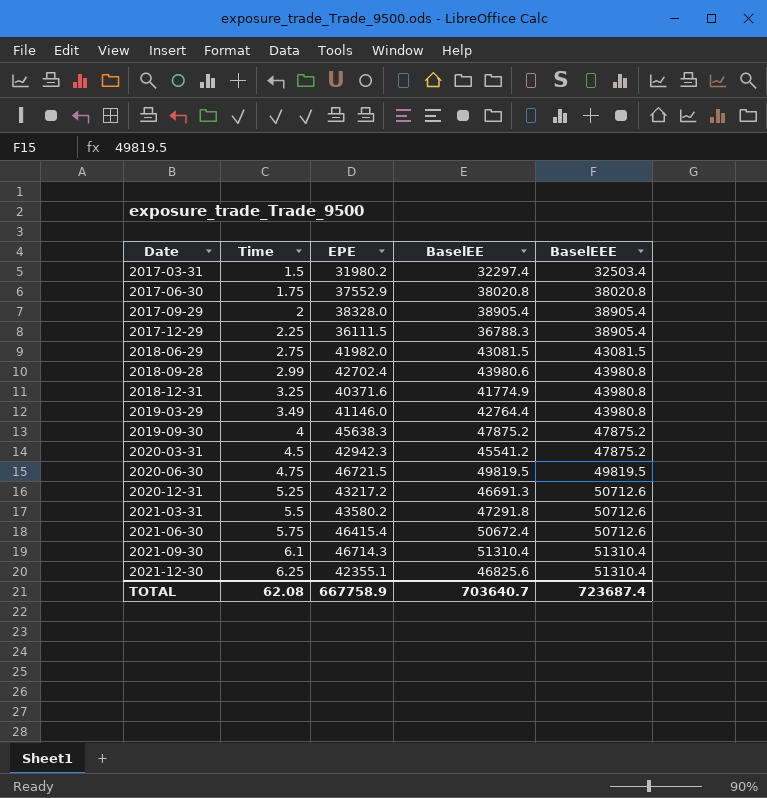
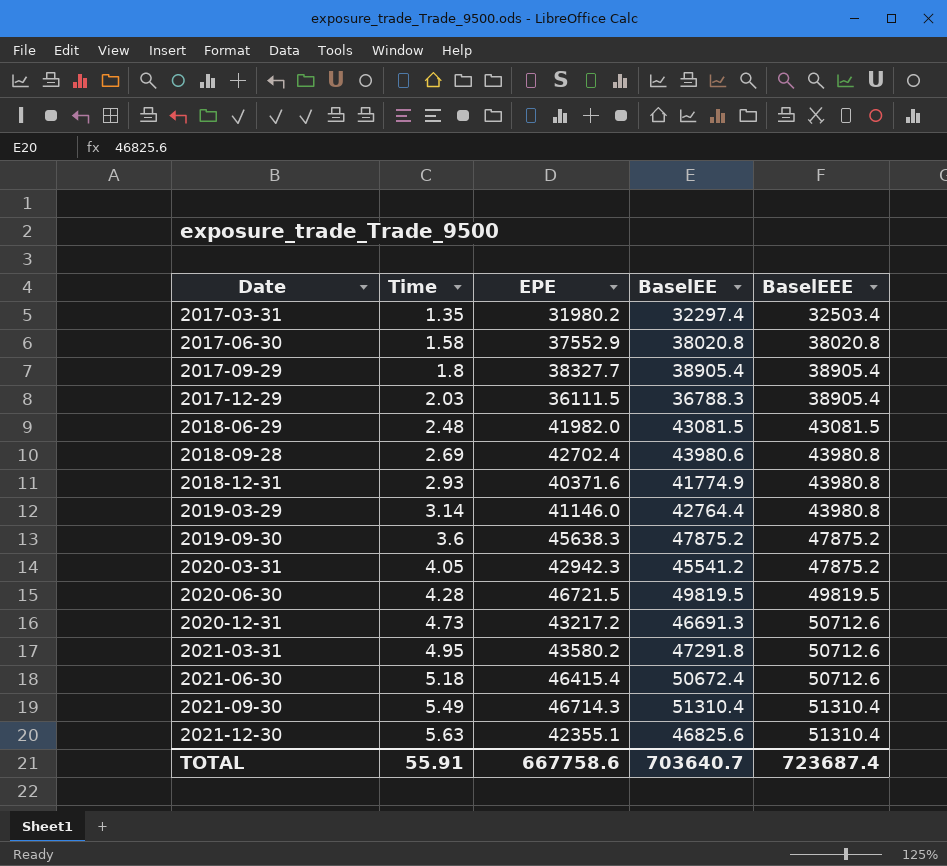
2017-03-31 | Time: 1.5 -> 1.35
2017-06-30 | Time: 1.75 -> 1.58
2017-09-29 | Time: 2 -> 1.8
2017-09-29 | EPE: 38328.0 -> 38327.7
2017-12-29 | Time: 2.25 -> 2.03
2018-06-29 | Time: 2.75 -> 2.48
2018-09-28 | Time: 2.99 -> 2.69
2018-12-31 | Time: 3.25 -> 2.93
2019-03-29 | Time: 3.49 -> 3.14
2019-09-30 | Time: 4 -> 3.6
2020-03-31 | Time: 4.5 -> 4.05
2020-06-30 | Time: 4.75 -> 4.28
2020-12-31 | Time: 5.25 -> 4.73
2021-03-31 | Time: 5.5 -> 4.95
2021-06-30 | Time: 5.75 -> 5.18
2021-09-30 | Time: 6.1 -> 5.49
2021-12-30 | Time: 6.25 -> 5.63
TOTAL | Time: 62.08 -> 55.91
TOTAL | EPE: 667758.9 -> 667758.6

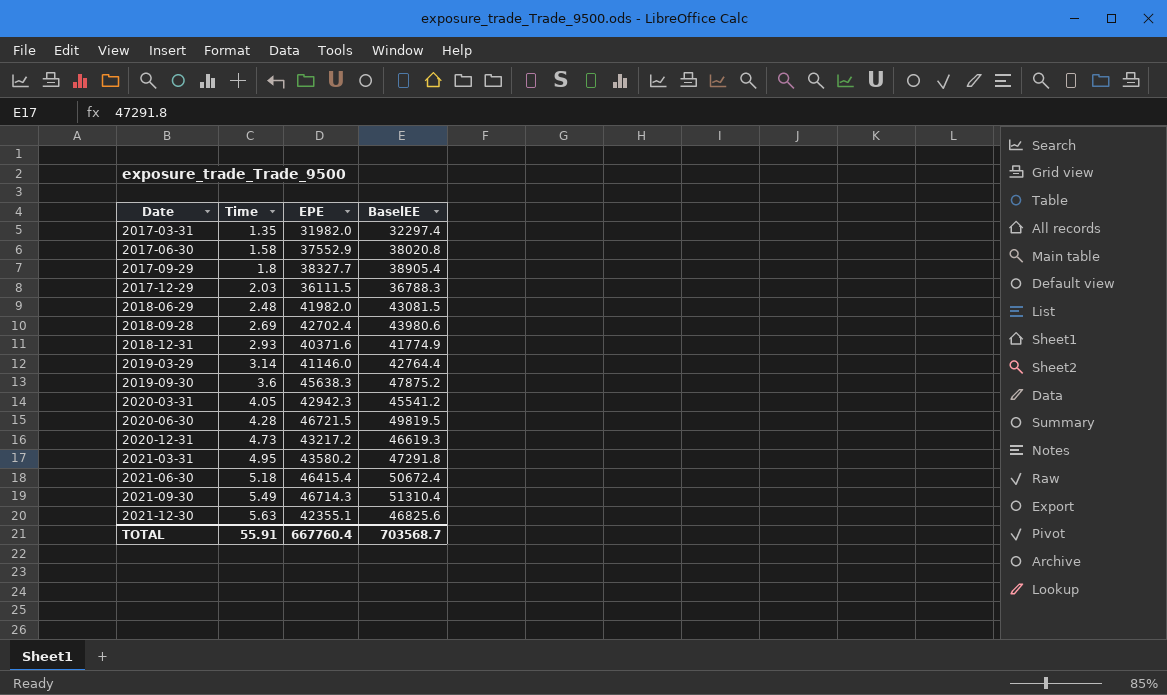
column BaselEEE | position: 5 -> none
2017-03-31 | EPE: 31980.2 -> 31982.0
2020-12-31 | BaselEE: 46691.3 -> 46619.3
TOTAL | EPE: 667758.6 -> 667760.4
TOTAL | BaselEE: 703640.7 -> 703568.7

